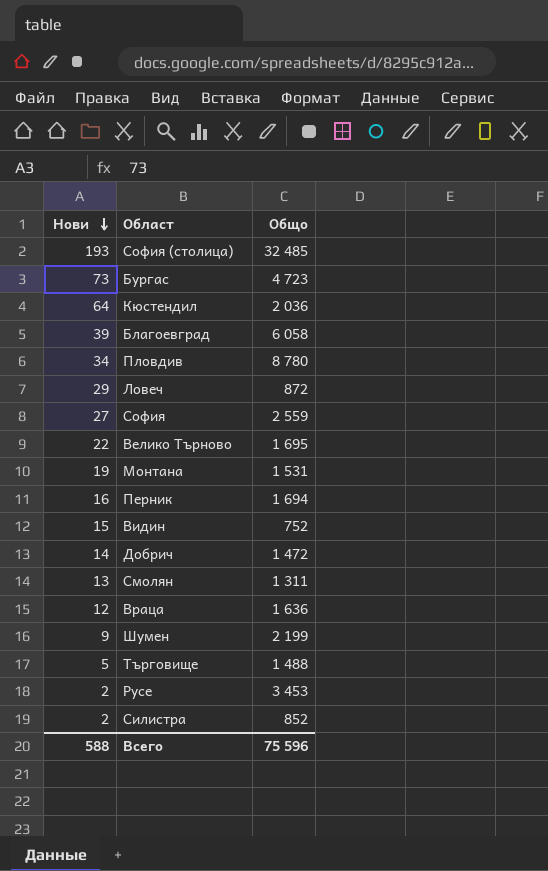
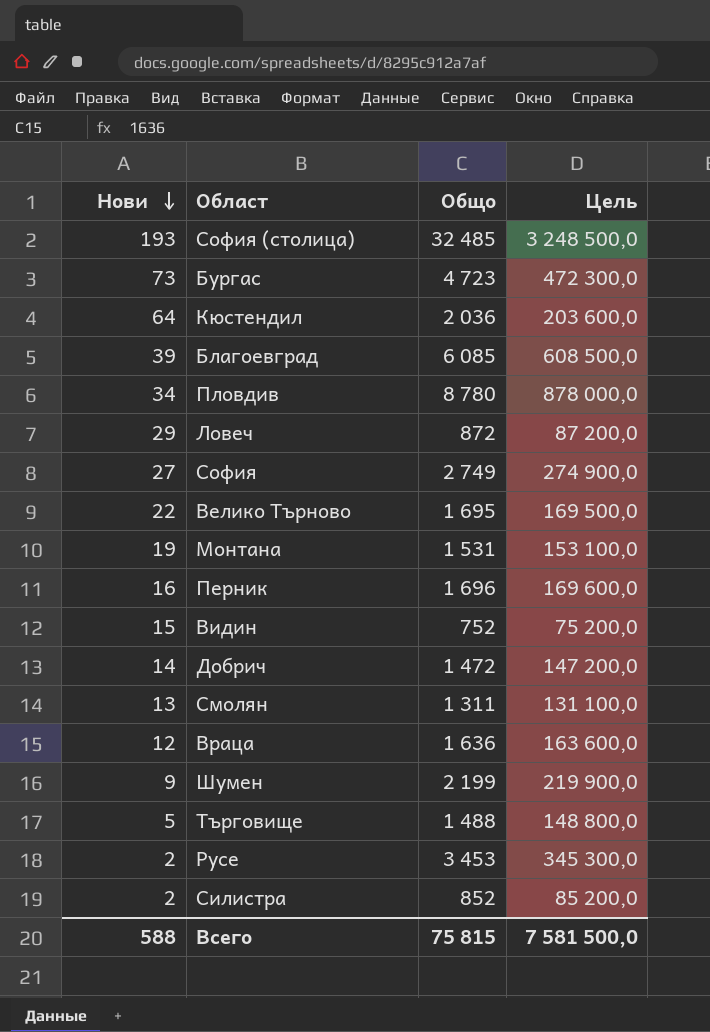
column Цель | formula: none -> [Общо] * 100
Благоевград | Общо: 6 058 -> 6 085
София | Общо: 2 559 -> 2 749
Перник | Общо: 1 694 -> 1 696
Всего | Общо: 75 596 -> 75 815

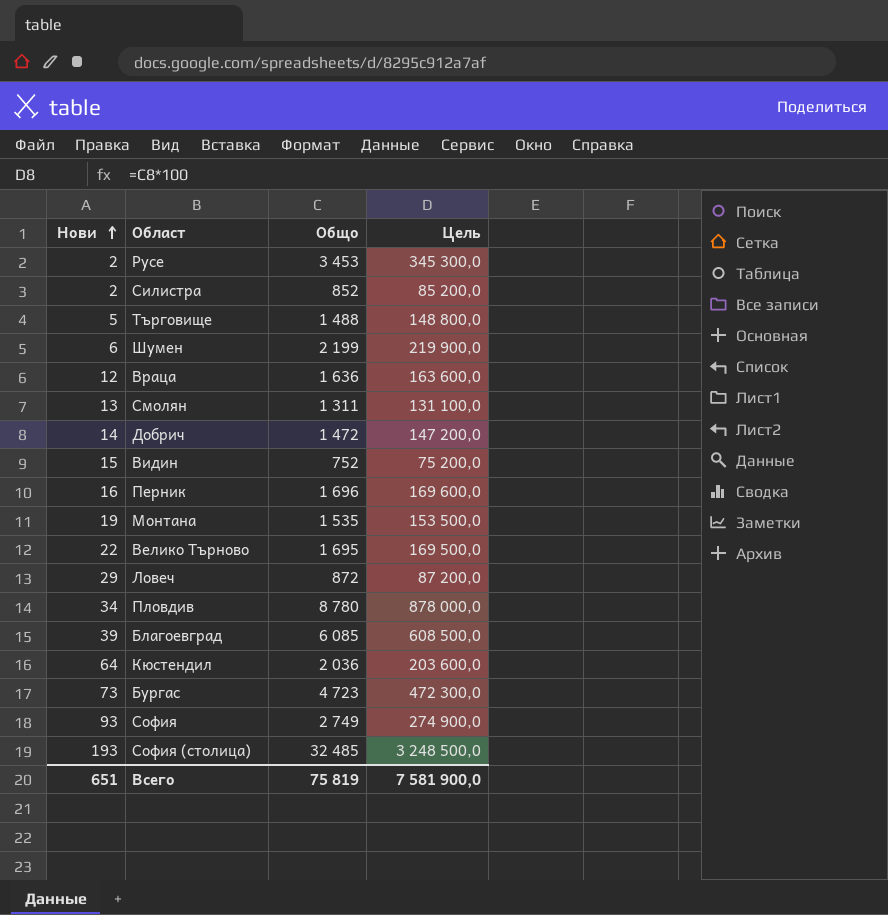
row order: Нови descending -> Нови ascending
Шумен | Нови: 9 -> 6
Монтана | Общо: 1 531 -> 1 535
Монтана | Цель: 153 100,0 -> 153 500,0
София | Нови: 27 -> 93
Всего | Нови: 588 -> 651
Всего | Общо: 75 815 -> 75 819
Всего | Цель: 7 581 500,0 -> 7 581 900,0

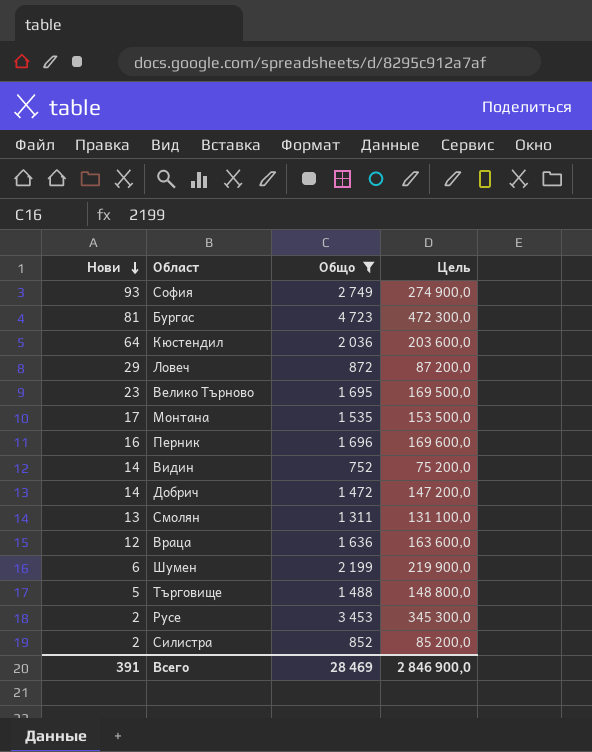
filter: none -> Общо <= 4 723
row order: Нови ascending -> Нови descending
Бургас | Нови: 73 -> 81
Велико Търново | Нови: 22 -> 23
Монтана | Нови: 19 -> 17
Видин | Нови: 15 -> 14
Всего | Нови: 651 -> 391
Всего | Общо: 75 819 -> 28 469
Всего | Цель: 7 581 900,0 -> 2 846 900,0

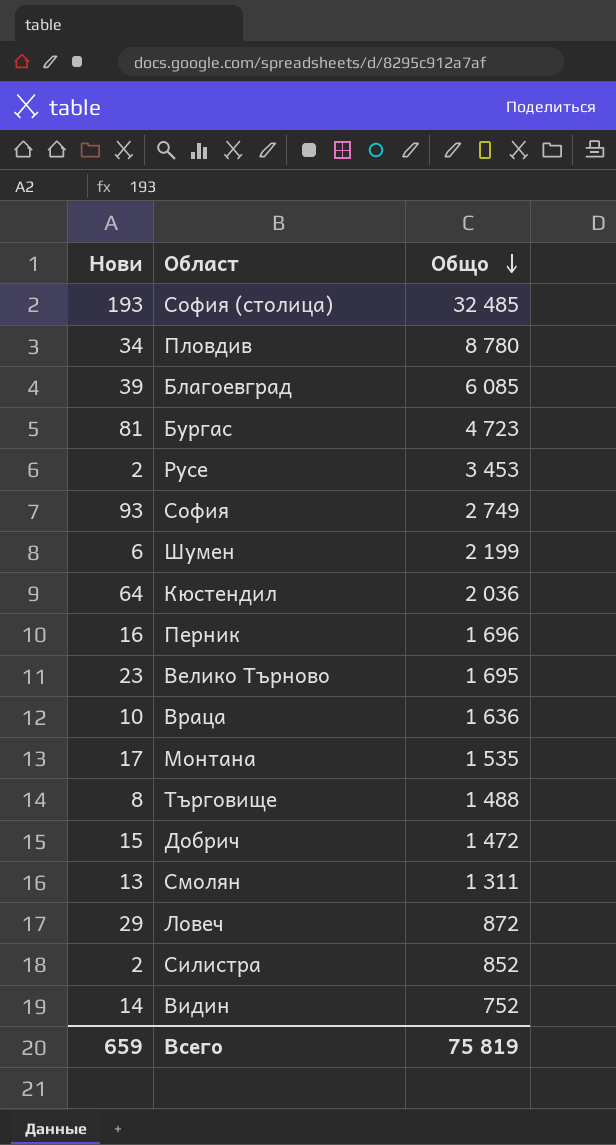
filter: Общо <= 4 723 -> none
row order: Нови descending -> Общо descending
column Цель | formula: [Общо] * 100 -> none
Враца | Нови: 12 -> 10
Търговище | Нови: 5 -> 8
Добрич | Нови: 14 -> 15
Всего | Нови: 391 -> 659
Всего | Общо: 28 469 -> 75 819

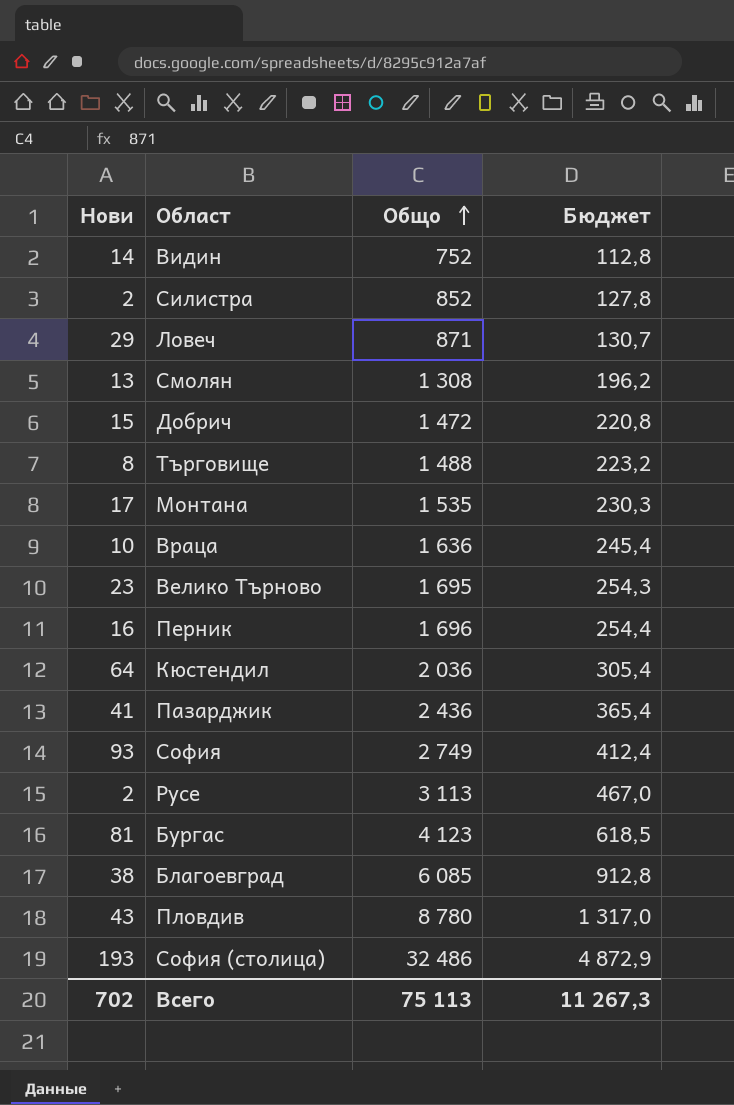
row order: Общо descending -> Общо ascending
column Бюджет | formula: none -> [Общо] * 0,15
row Шумен: 6 | 2 199 -> none
Ловеч | Общо: 872 -> 871
Смолян | Общо: 1 311 -> 1 308
row Пазарджик: none -> 41 | 2 436 | 365,4
Русе | Общо: 3 453 -> 3 113
Бургас | Общо: 4 723 -> 4 123
Благоевград | Нови: 39 -> 38
Пловдив | Нови: 34 -> 43
София (столица) | Общо: 32 485 -> 32 486
Всего | Нови: 659 -> 702
Всего | Общо: 75 819 -> 75 113

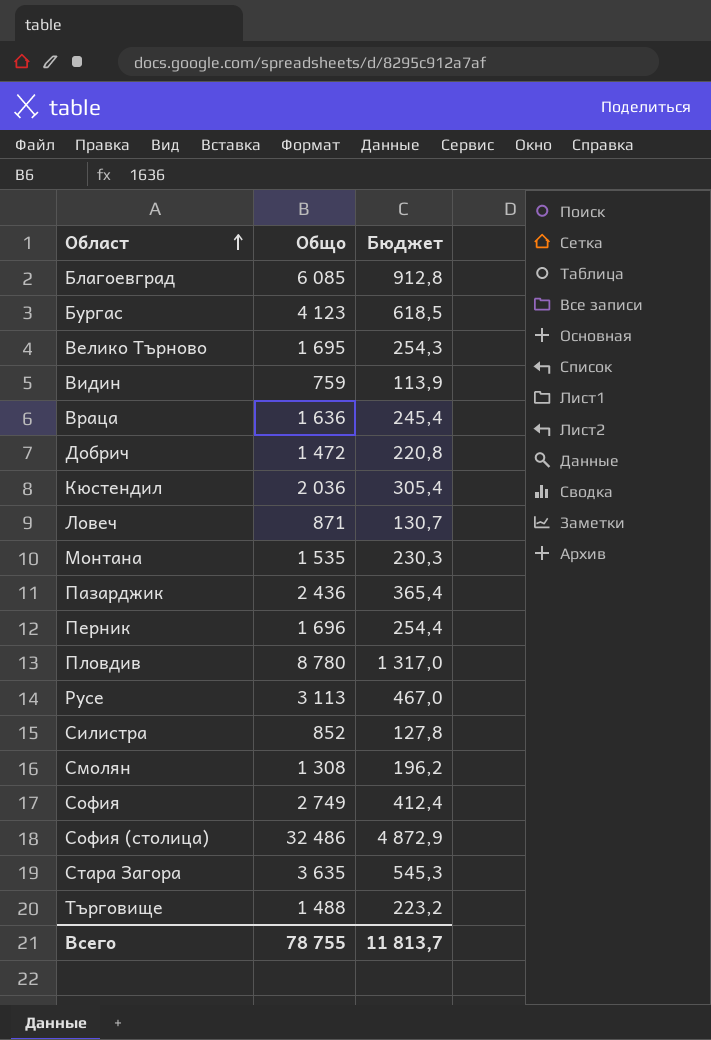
row order: Общо ascending -> Област ascending
column Нови | position: 1 -> none
Видин | Общо: 752 -> 759
Видин | Бюджет: 112,8 -> 113,9
row Стара Загора: none -> 3 635 | 545,3
Всего | Общо: 75 113 -> 78 755
Всего | Бюджет: 11 267,3 -> 11 813,7

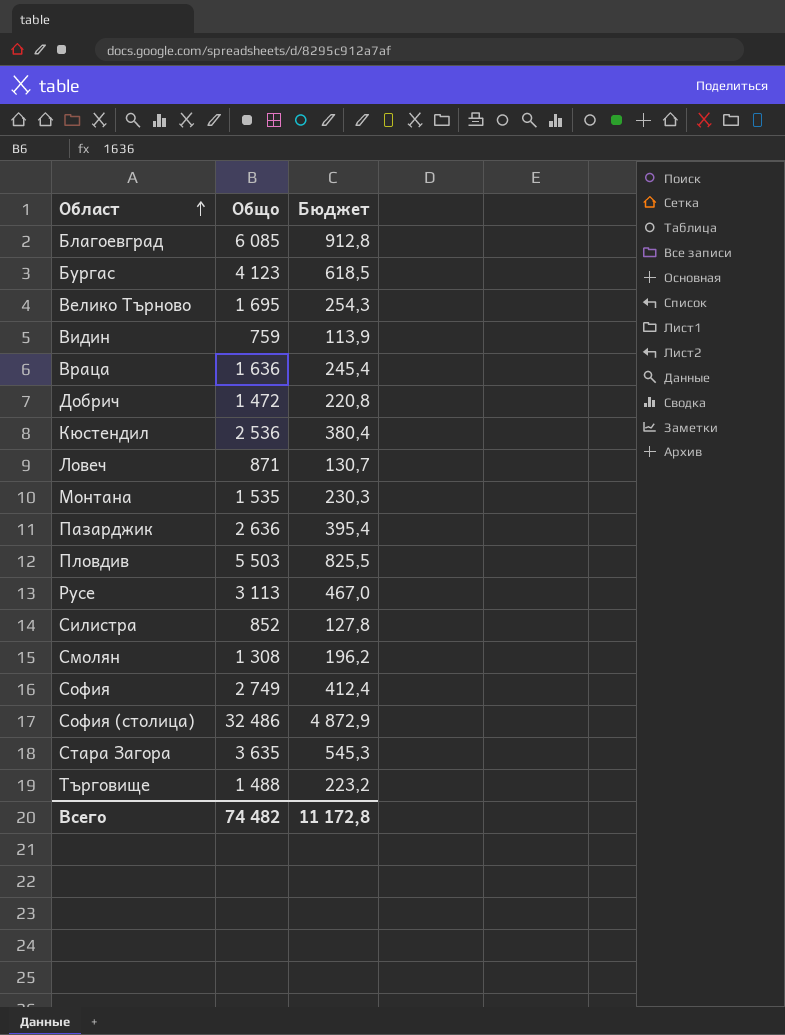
row Перник: 1 696 | 254,4 -> none
Кюстендил | Общо: 2 036 -> 2 536
Кюстендил | Бюджет: 305,4 -> 380,4
Пазарджик | Общо: 2 436 -> 2 636
Пазарджик | Бюджет: 365,4 -> 395,4
Пловдив | Общо: 8 780 -> 5 503
Пловдив | Бюджет: 1 317,0 -> 825,5
Всего | Общо: 78 755 -> 74 482
Всего | Бюджет: 11 813,7 -> 11 172,8

